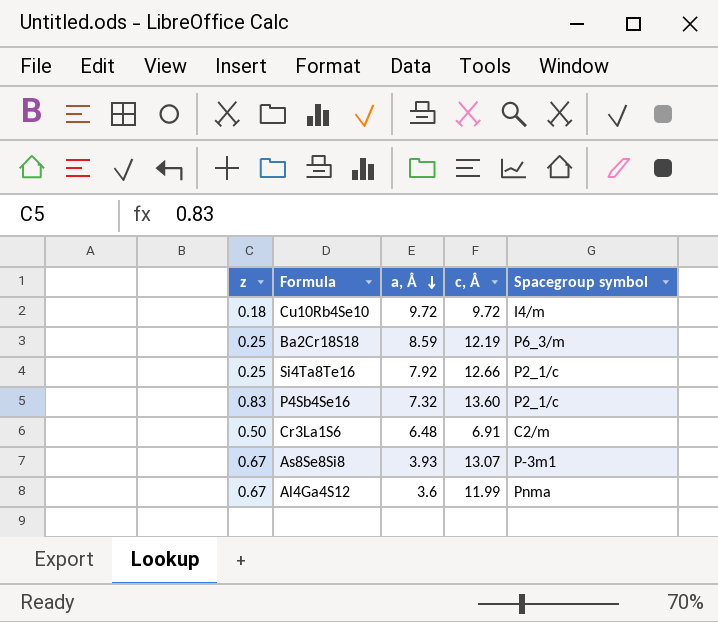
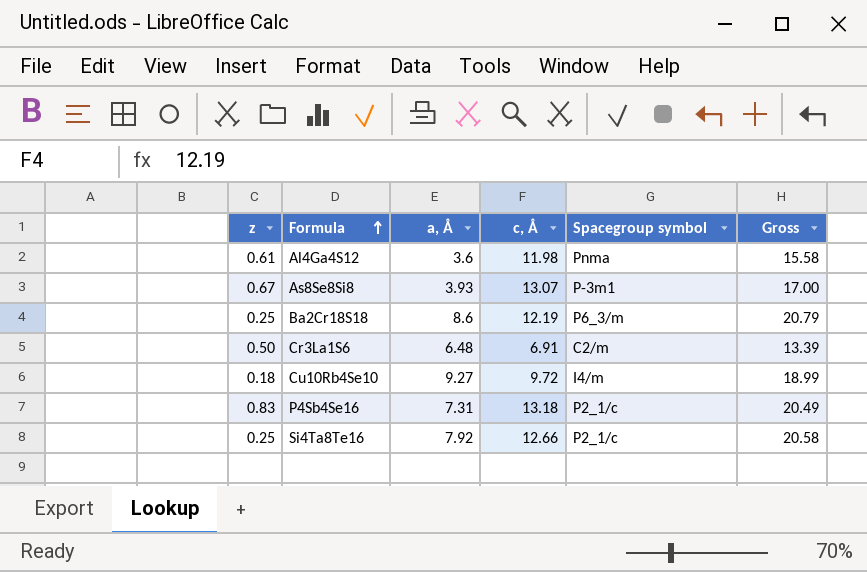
row order: a, Å descending -> Formula ascending
column Gross | formula: none -> [a, Å] + [c, Å]
Al4Ga4S12 | z: 0.67 -> 0.61
Al4Ga4S12 | c, Å: 11.99 -> 11.98
Ba2Cr18S18 | a, Å: 8.59 -> 8.6
Cu10Rb4Se10 | a, Å: 9.72 -> 9.27
P4Sb4Se16 | a, Å: 7.32 -> 7.31
P4Sb4Se16 | c, Å: 13.60 -> 13.18

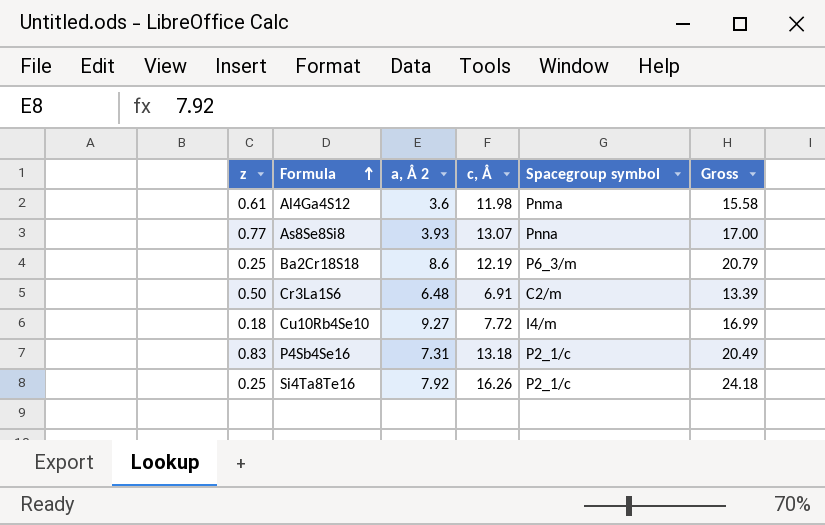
column name: a, Å -> a, Å 2
As8Se8Si8 | z: 0.67 -> 0.77
As8Se8Si8 | Spacegroup symbol: P-3m1 -> Pnna
Cu10Rb4Se10 | c, Å: 9.72 -> 7.72
Cu10Rb4Se10 | Gross: 18.99 -> 16.99
Si4Ta8Te16 | c, Å: 12.66 -> 16.26
Si4Ta8Te16 | Gross: 20.58 -> 24.18

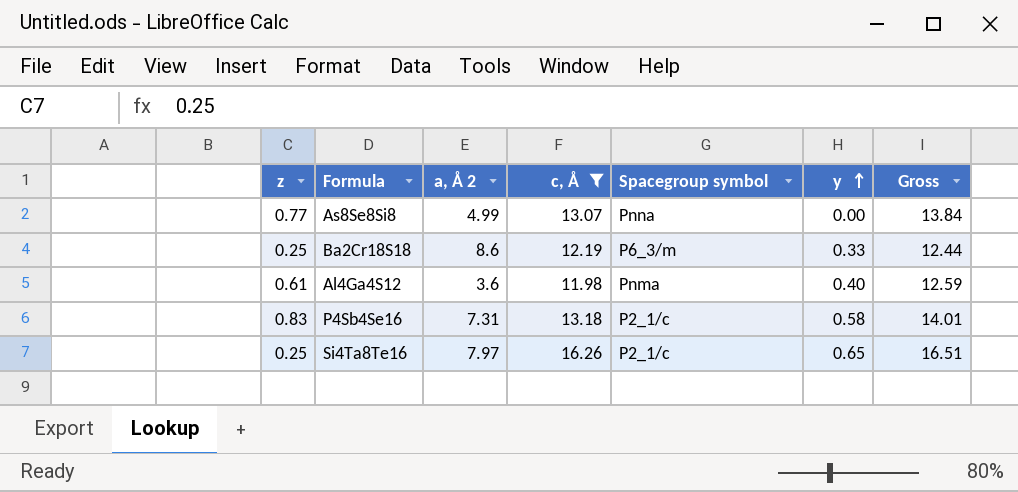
filter: none -> c, Å >= 11.98
row order: Formula ascending -> y ascending
column y | position: none -> 6
column Gross | formula: [a, Å 2] + [c, Å] -> [z] + [c, Å]
As8Se8Si8 | a, Å 2: 3.93 -> 4.99
Si4Ta8Te16 | a, Å 2: 7.92 -> 7.97

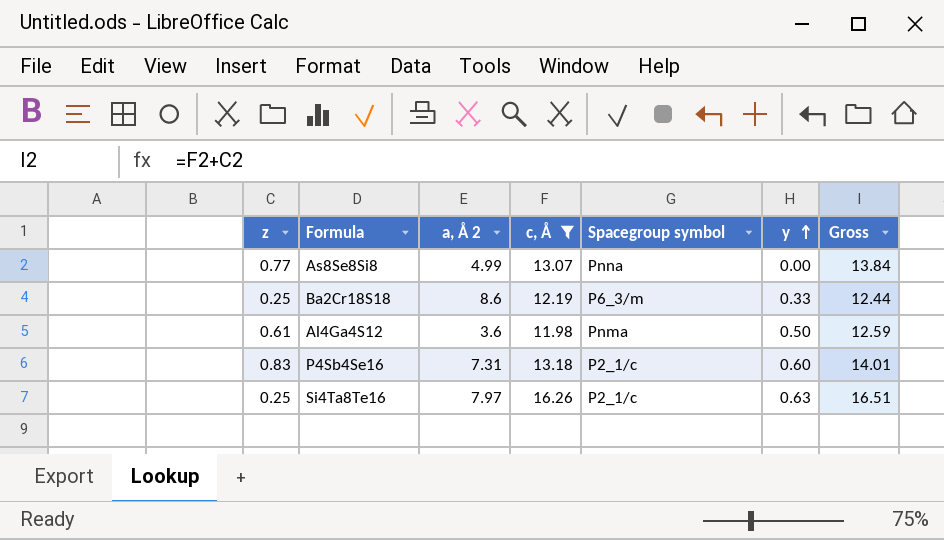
Al4Ga4S12 | y: 0.40 -> 0.50
P4Sb4Se16 | y: 0.58 -> 0.60
Si4Ta8Te16 | y: 0.65 -> 0.63

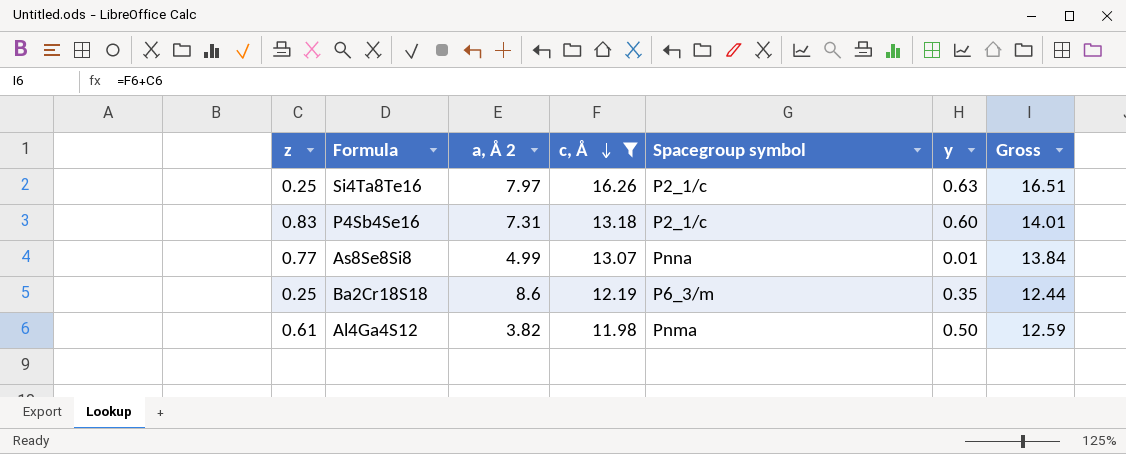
row order: y ascending -> c, Å descending
As8Se8Si8 | y: 0.00 -> 0.01
Ba2Cr18S18 | y: 0.33 -> 0.35
Al4Ga4S12 | a, Å 2: 3.6 -> 3.82

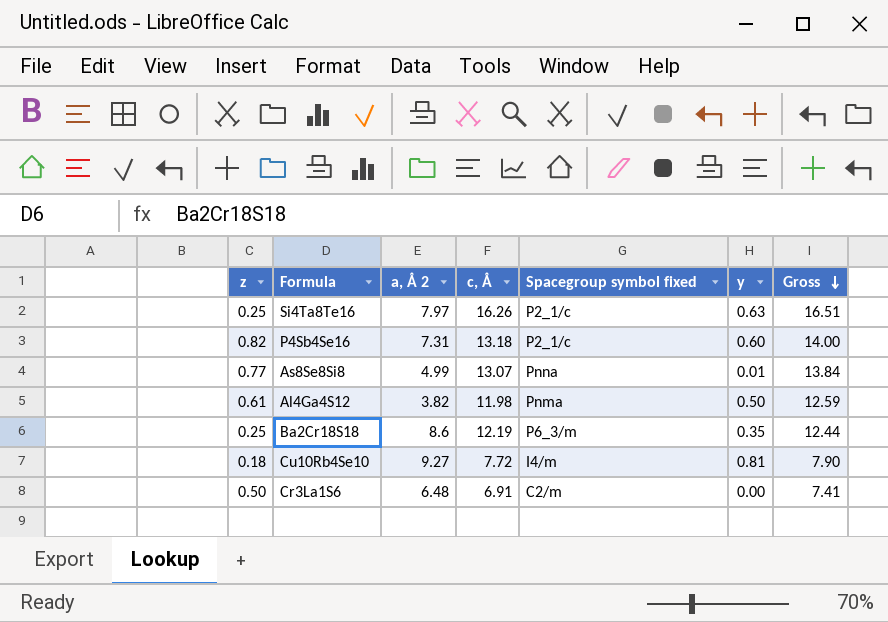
filter: c, Å >= 11.98 -> none
row order: c, Å descending -> Gross descending
column name: Spacegroup symbol -> Spacegroup symbol fixed
P4Sb4Se16 | z: 0.83 -> 0.82
P4Sb4Se16 | Gross: 14.01 -> 14.00

